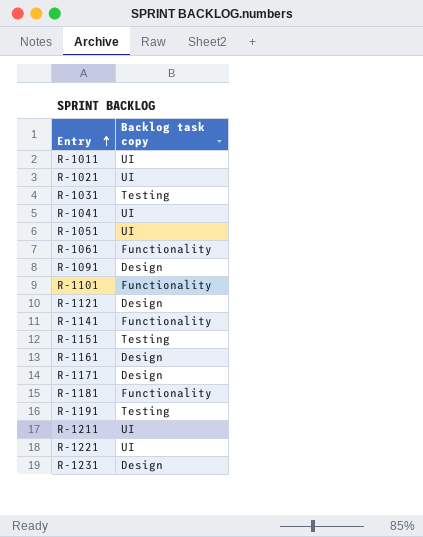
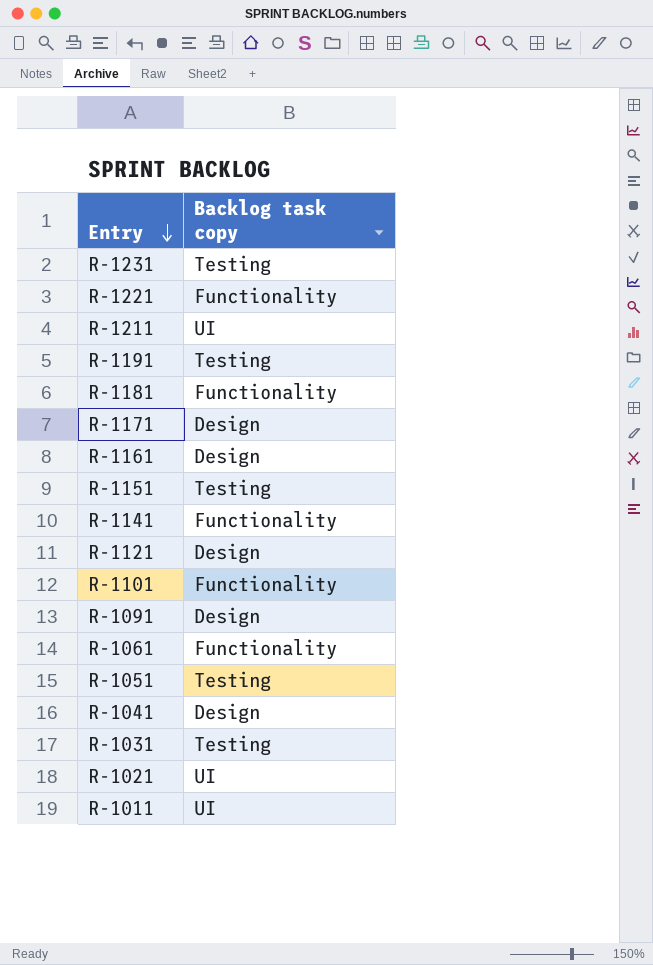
row order: Entry ascending -> Entry descending
R-1231 | Backlog task copy: Design -> Testing
R-1221 | Backlog task copy: UI -> Functionality
R-1051 | Backlog task copy: UI -> Testing
R-1041 | Backlog task copy: UI -> Design

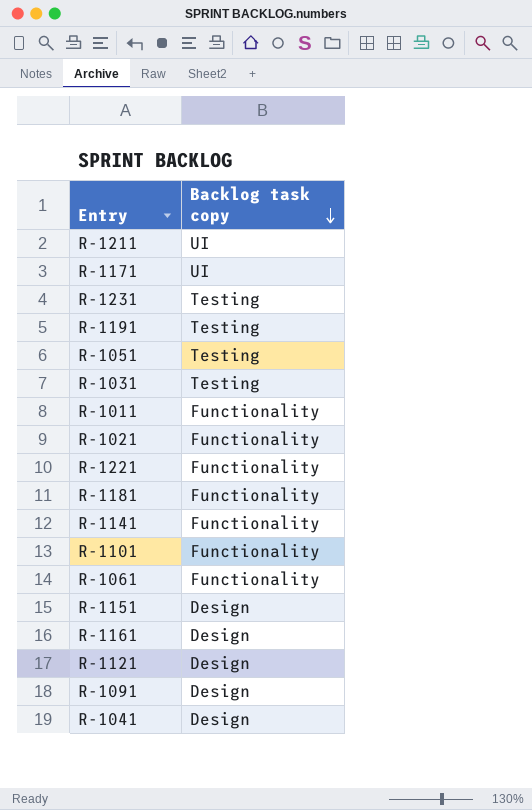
row order: Entry descending -> Backlog task copy descending
R-1171 | Backlog task copy: Design -> UI
R-1011 | Backlog task copy: UI -> Functionality
R-1021 | Backlog task copy: UI -> Functionality
R-1151 | Backlog task copy: Testing -> Design

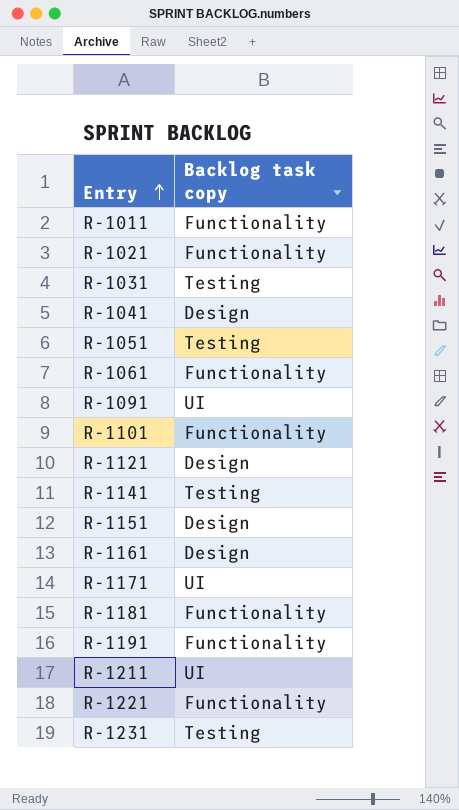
row order: Backlog task copy descending -> Entry ascending
R-1091 | Backlog task copy: Design -> UI
R-1141 | Backlog task copy: Functionality -> Testing
R-1191 | Backlog task copy: Testing -> Functionality

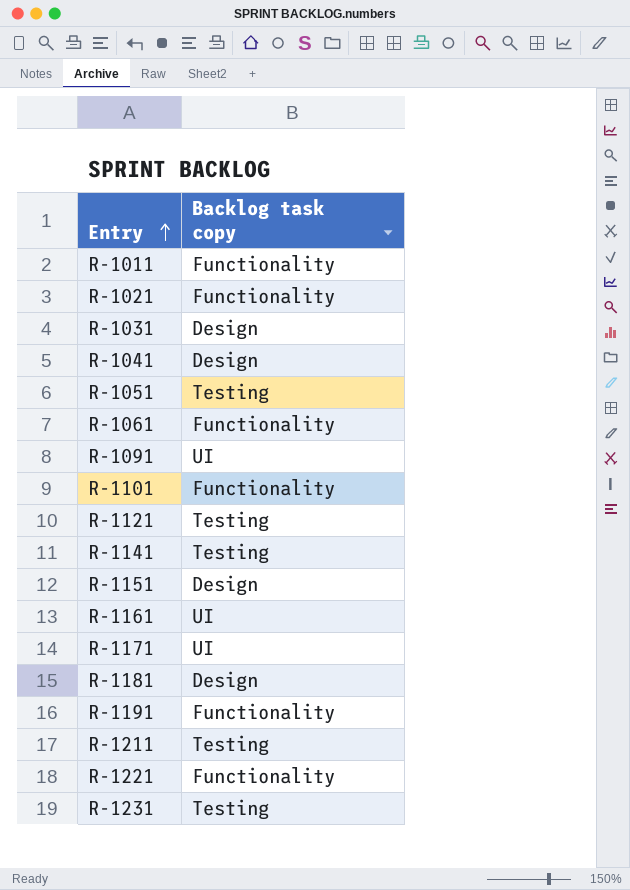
R-1031 | Backlog task copy: Testing -> Design
R-1121 | Backlog task copy: Design -> Testing
R-1161 | Backlog task copy: Design -> UI
R-1181 | Backlog task copy: Functionality -> Design
R-1211 | Backlog task copy: UI -> Testing

